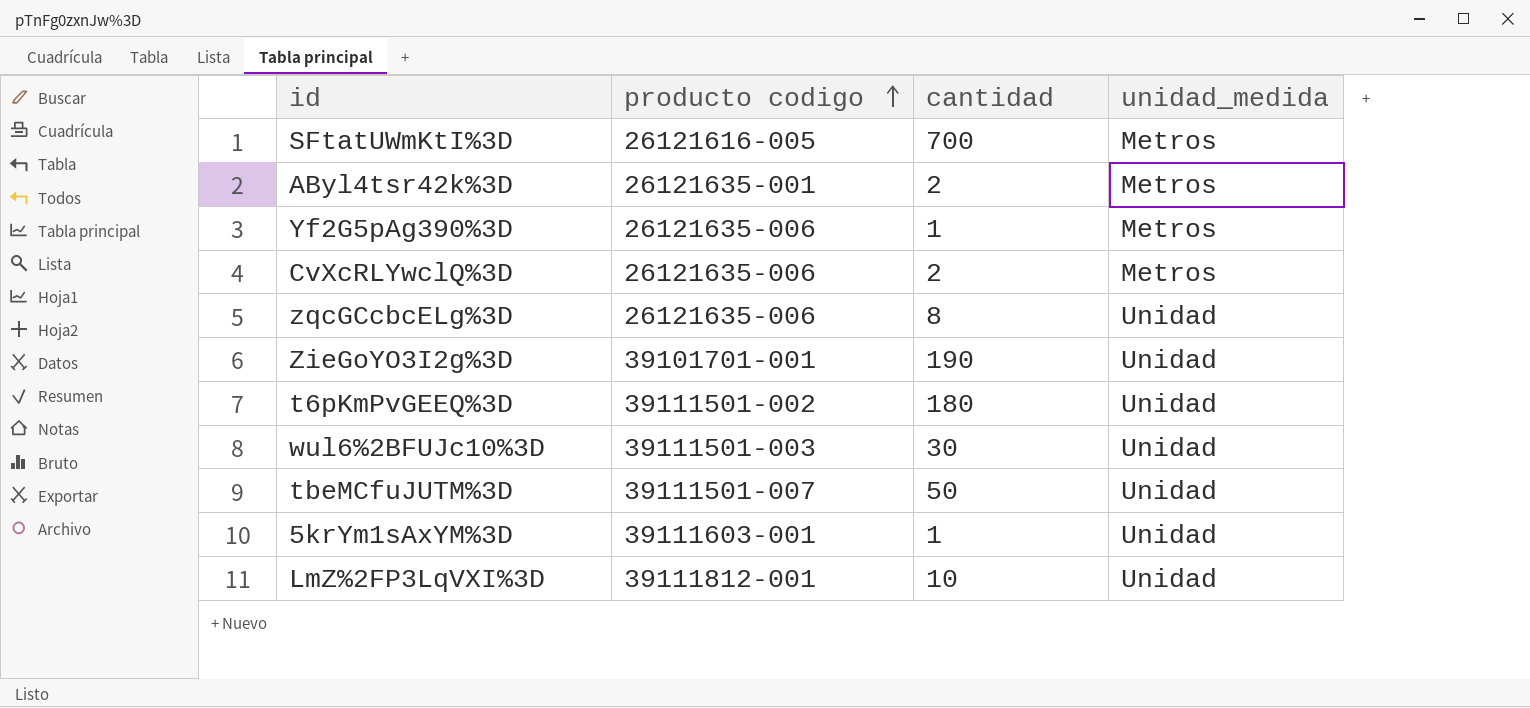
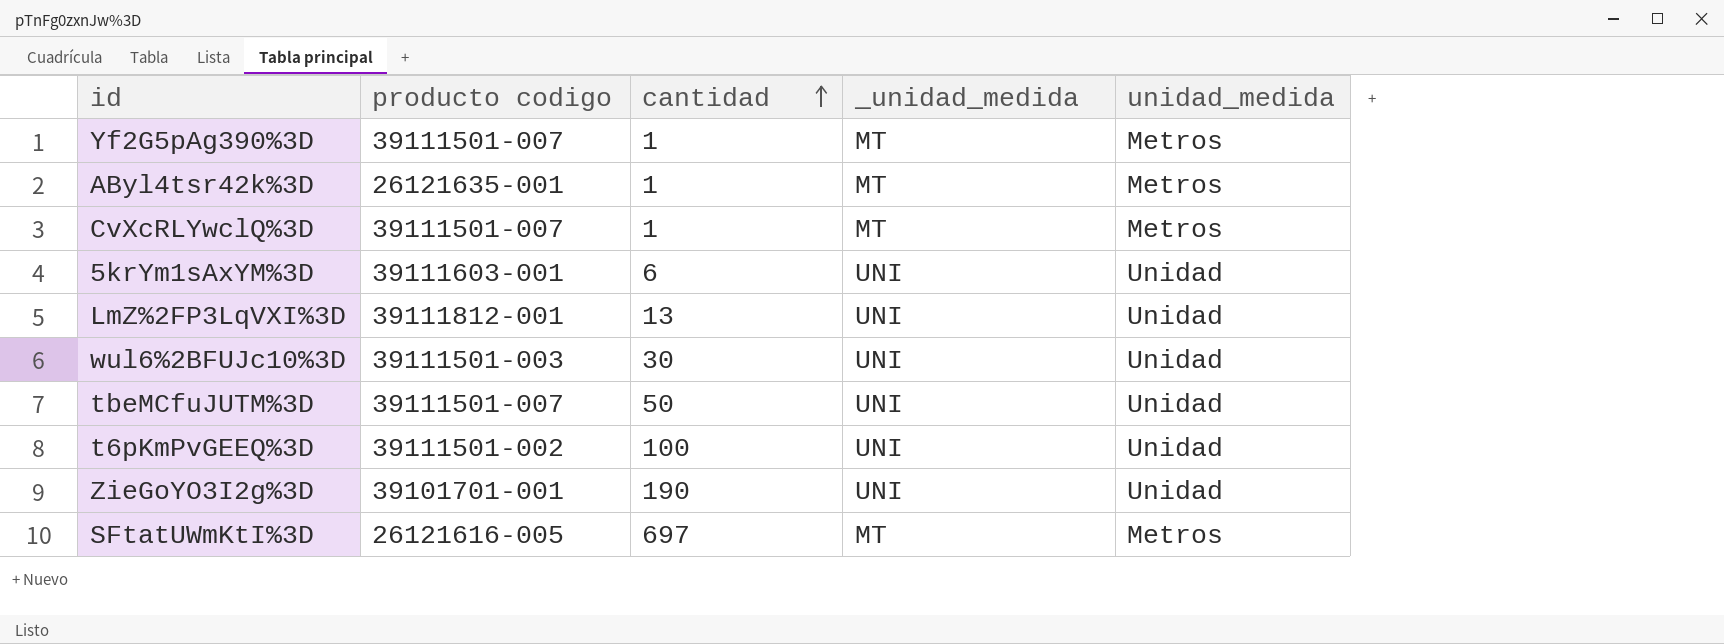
row order: producto codigo ascending -> cantidad ascending
column _unidad_medida | position: none -> 4
row zqcGCcbcELg%3D: 26121635-006 | 8 | Unidad -> none
Yf2G5pAg390%3D | producto codigo: 26121635-006 -> 39111501-007
AByl4tsr42k%3D | cantidad: 2 -> 1
CvXcRLYwclQ%3D | producto codigo: 26121635-006 -> 39111501-007
CvXcRLYwclQ%3D | cantidad: 2 -> 1
5krYm1sAxYM%3D | cantidad: 1 -> 6
LmZ%2FP3LqVXI%3D | cantidad: 10 -> 13
t6pKmPvGEEQ%3D | cantidad: 180 -> 100
SFtatUWmKtI%3D | cantidad: 700 -> 697

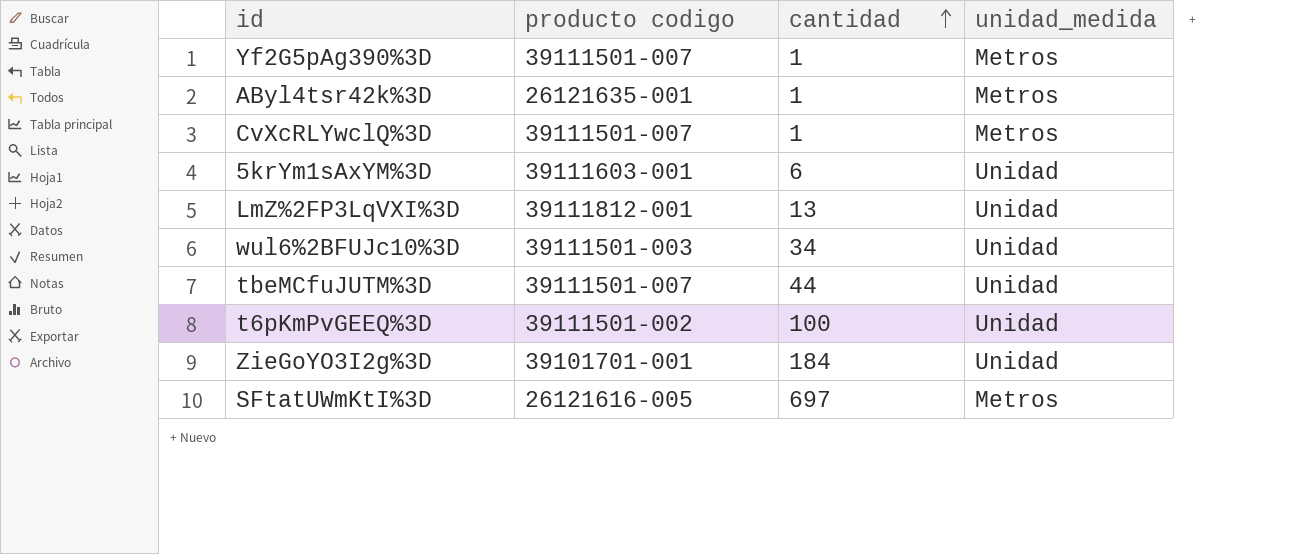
column _unidad_medida | position: 4 -> none
wul6%2BFUJc10%3D | cantidad: 30 -> 34
tbeMCfuJUTM%3D | cantidad: 50 -> 44
ZieGoYO3I2g%3D | cantidad: 190 -> 184

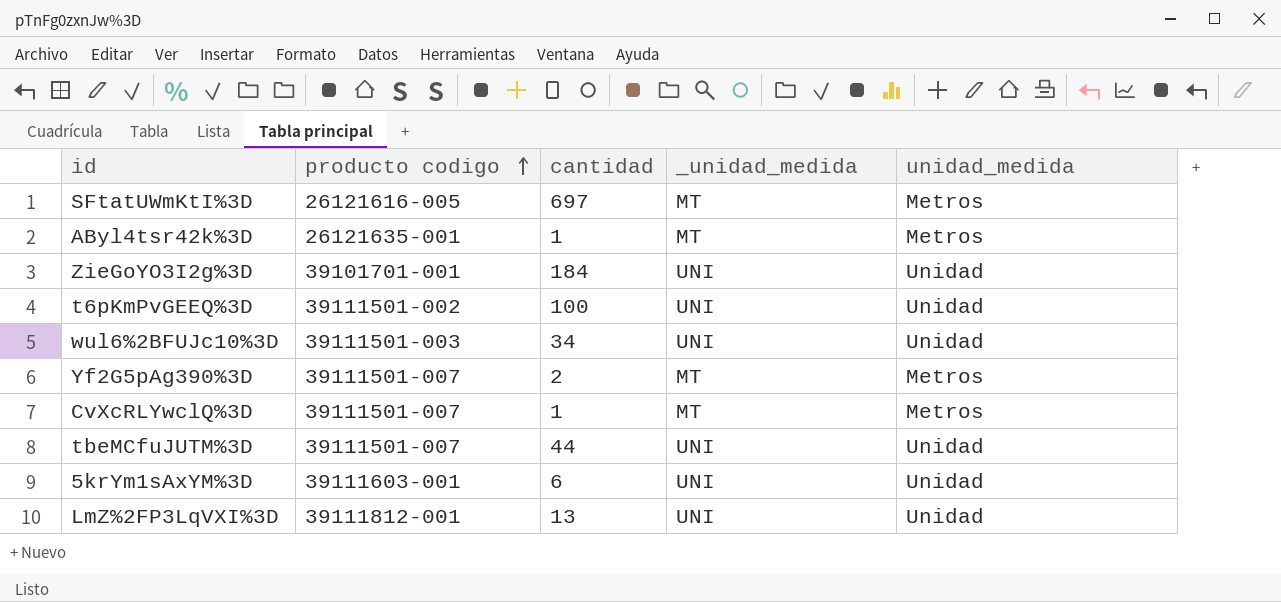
row order: cantidad ascending -> producto codigo ascending
column _unidad_medida | position: none -> 4
Yf2G5pAg390%3D | cantidad: 1 -> 2

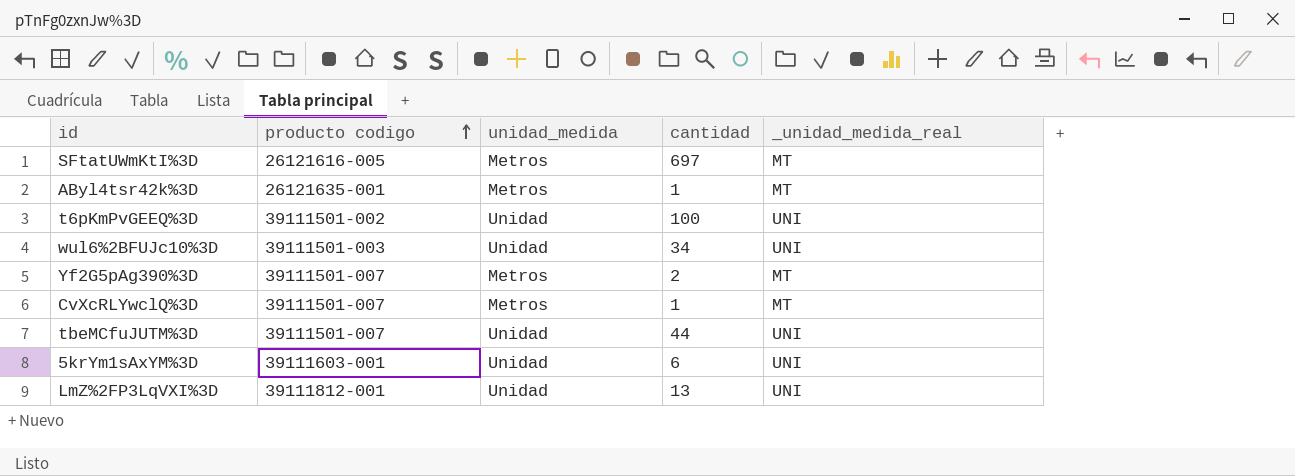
column unidad_medida | position: 5 -> 3
column name: _unidad_medida -> _unidad_medida_real
row ZieGoYO3I2g%3D: 39101701-001 | 184 | UNI | Unidad -> none

